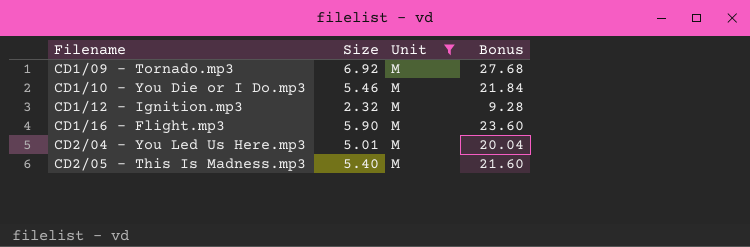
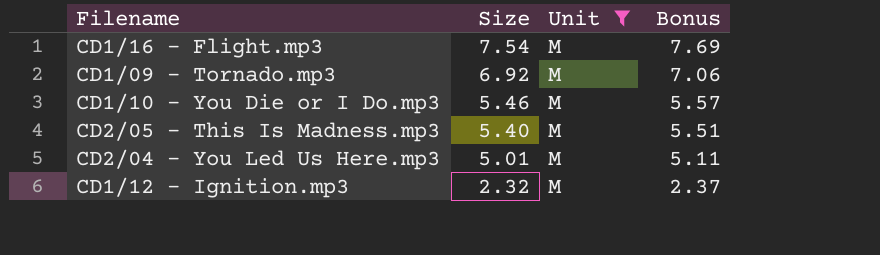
row order: Filename ascending -> Size descending
column Bonus | formula: [Size] * 4 -> [Size] * 1.02
CD1/16 - Flight.mp3 | Size: 5.90 -> 7.54

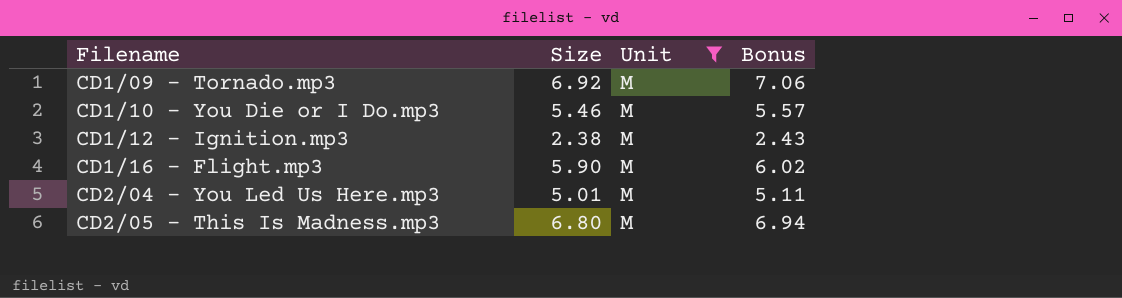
row order: Size descending -> Filename ascending
CD1/12 - Ignition.mp3 | Size: 2.32 -> 2.38
CD1/12 - Ignition.mp3 | Bonus: 2.37 -> 2.43
CD1/16 - Flight.mp3 | Size: 7.54 -> 5.90
CD1/16 - Flight.mp3 | Bonus: 7.69 -> 6.02
CD2/05 - This Is Madness.mp3 | Size: 5.40 -> 6.80
CD2/05 - This Is Madness.mp3 | Bonus: 5.51 -> 6.94

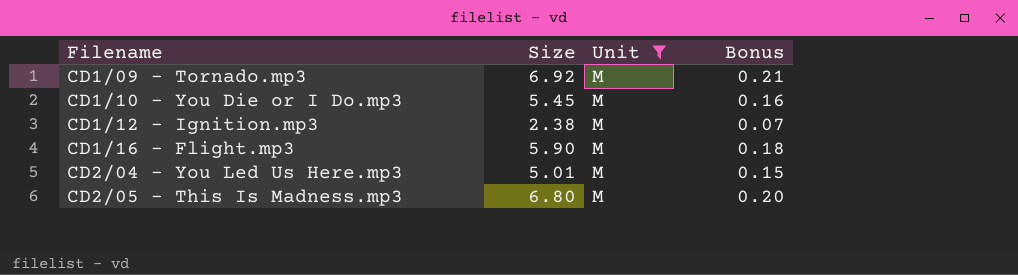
column Bonus | formula: [Size] * 1.02 -> [Size] * 0.03
CD1/10 - You Die or I Do.mp3 | Size: 5.46 -> 5.45

